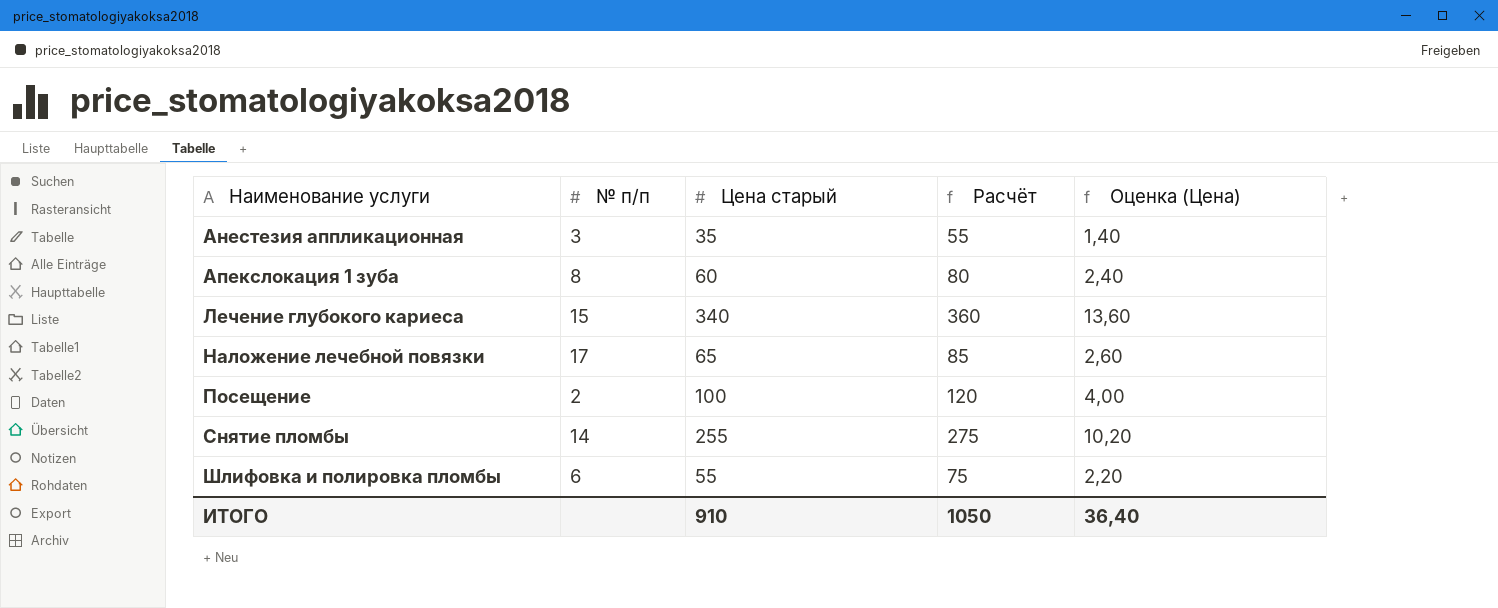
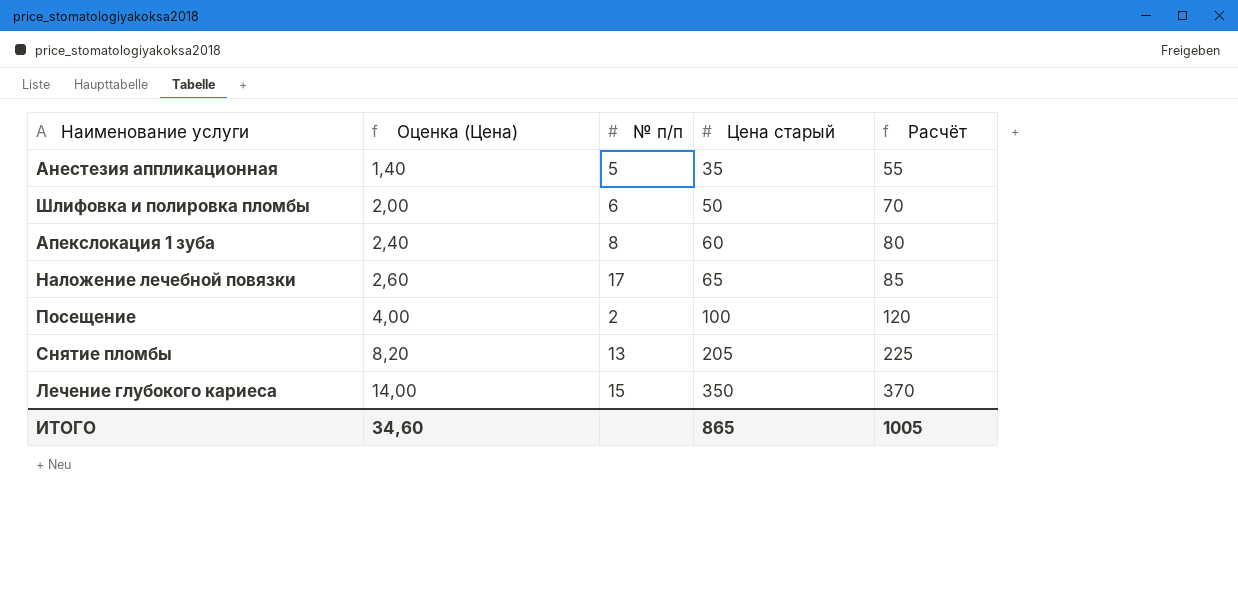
row order: Наименование услуги ascending -> Оценка (Цена) ascending
column Оценка (Цена) | position: 5 -> 2
Анестезия аппликационная | № п/п: 3 -> 5
Шлифовка и полировка пломбы | Оценка (Цена): 2,20 -> 2,00
Шлифовка и полировка пломбы | Цена старый: 55 -> 50
Шлифовка и полировка пломбы | Расчёт: 75 -> 70
Снятие пломбы | Оценка (Цена): 10,20 -> 8,20
Снятие пломбы | № п/п: 14 -> 13
Снятие пломбы | Цена старый: 255 -> 205
Снятие пломбы | Расчёт: 275 -> 225
Лечение глубокого кариеса | Оценка (Цена): 13,60 -> 14,00
Лечение глубокого кариеса | Цена старый: 340 -> 350
Лечение глубокого кариеса | Расчёт: 360 -> 370
ИТОГО | Оценка (Цена): 36,40 -> 34,60
ИТОГО | Цена старый: 910 -> 865
ИТОГО | Расчёт: 1050 -> 1005

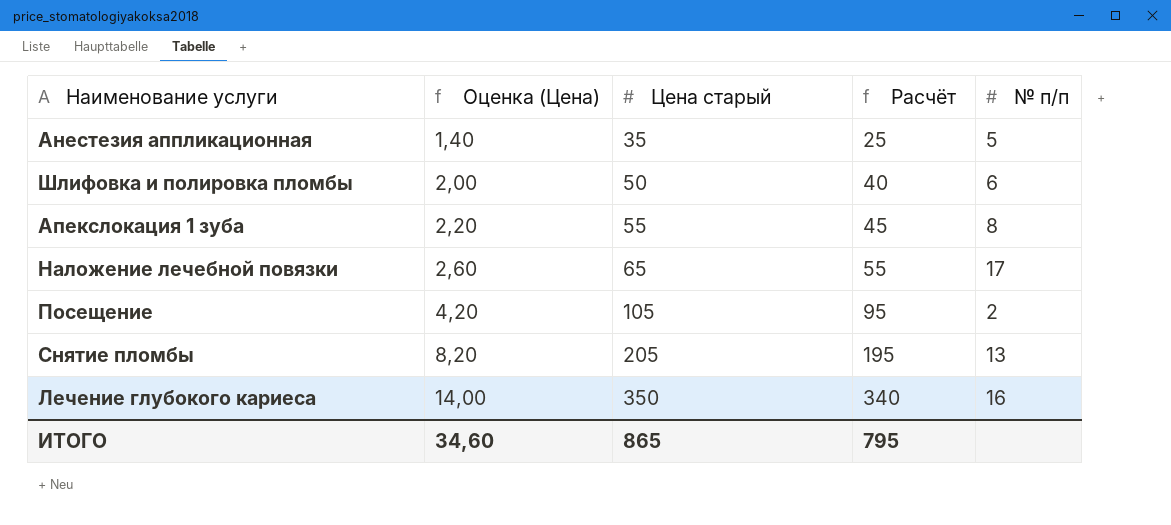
column Расчёт | formula: [Цена старый] + 20 -> [Цена старый] - 10
column № п/п | position: 3 -> 5
Апекслокация 1 зуба | Оценка (Цена): 2,40 -> 2,20
Апекслокация 1 зуба | Цена старый: 60 -> 55
Посещение | Оценка (Цена): 4,00 -> 4,20
Посещение | Цена старый: 100 -> 105
Лечение глубокого кариеса | № п/п: 15 -> 16
ИТОГО | Расчёт: 1005 -> 795

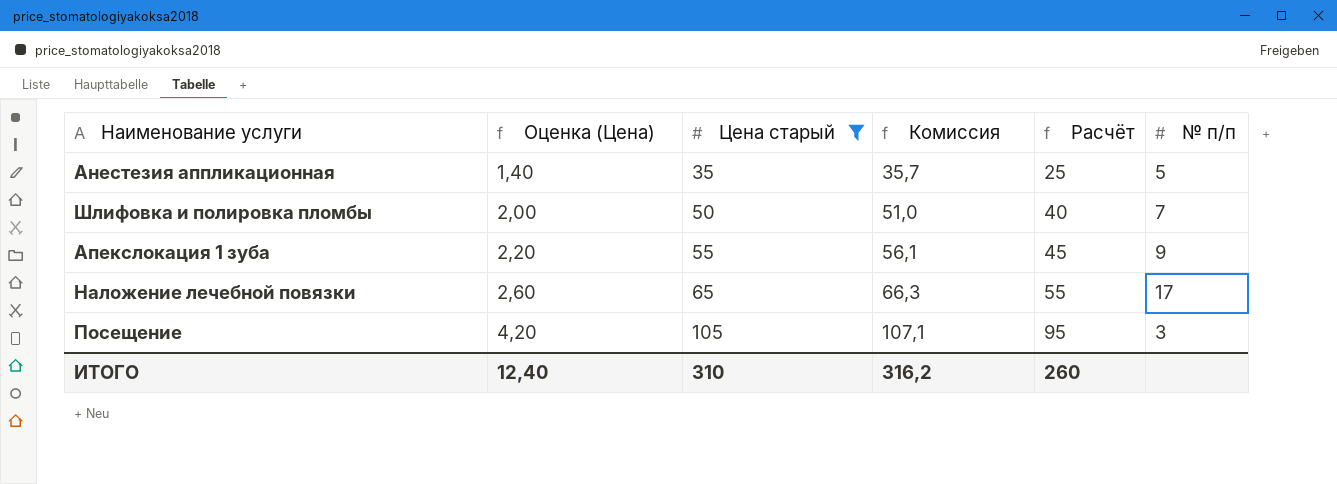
filter: none -> Цена старый <= 105
column Комиссия | formula: none -> [Цена старый] * 1,02
Шлифовка и полировка пломбы | № п/п: 6 -> 7
Апекслокация 1 зуба | № п/п: 8 -> 9
Посещение | № п/п: 2 -> 3
ИТОГО | Оценка (Цена): 34,60 -> 12,40
ИТОГО | Цена старый: 865 -> 310
ИТОГО | Расчёт: 795 -> 260

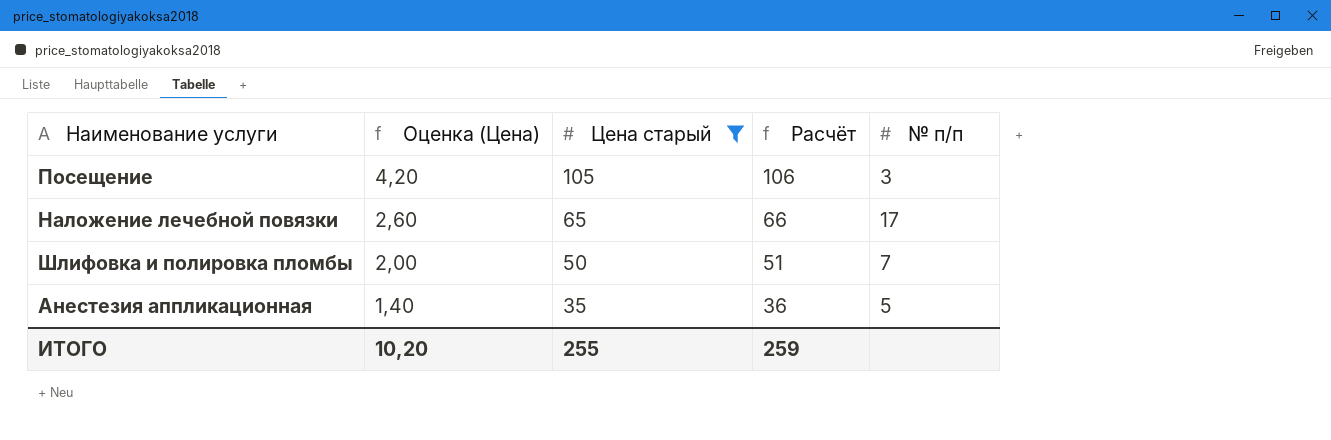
row order: Оценка (Цена) ascending -> Оценка (Цена) descending
column Комиссия | formula: [Цена старый] * 1,02 -> none
column Расчёт | formula: [Цена старый] - 10 -> [Цена старый] + 1
row Апекслокация 1 зуба: 2,20 | 55 | 56,1 | 45 | 9 -> none
ИТОГО | Оценка (Цена): 12,40 -> 10,20
ИТОГО | Цена старый: 310 -> 255
ИТОГО | Расчёт: 260 -> 259

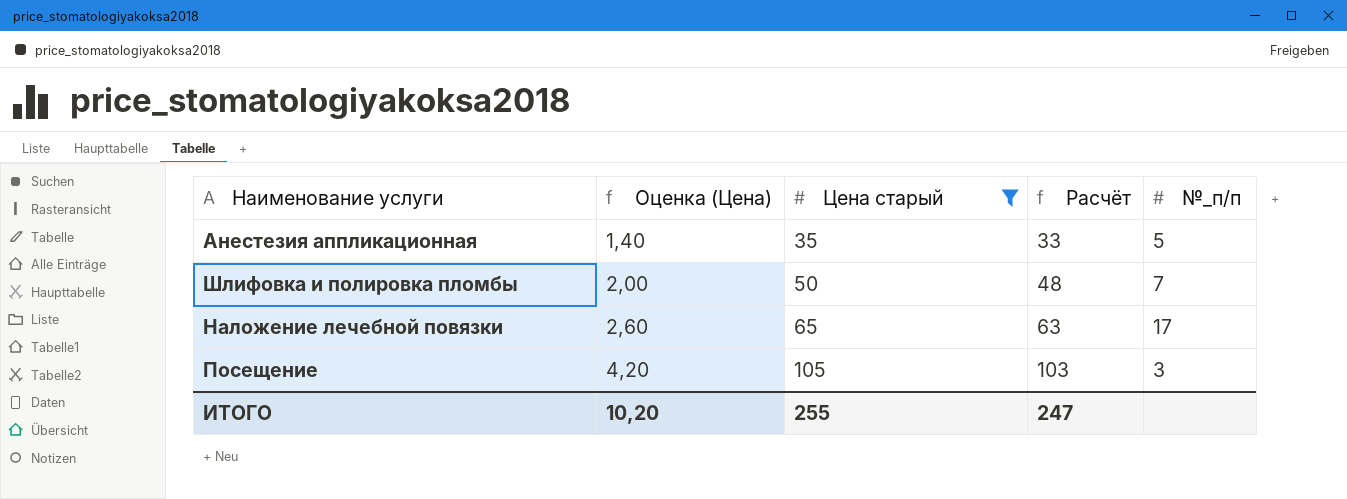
row order: Оценка (Цена) descending -> Оценка (Цена) ascending
column Расчёт | formula: [Цена старый] + 1 -> [Цена старый] - 2
column name: № п/п -> №_п/п
ИТОГО | Расчёт: 259 -> 247

